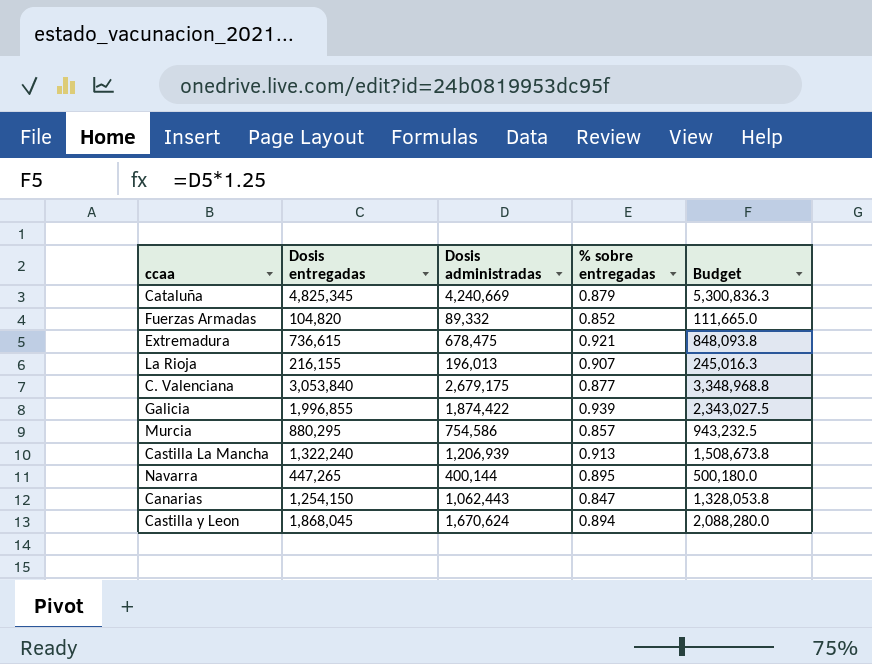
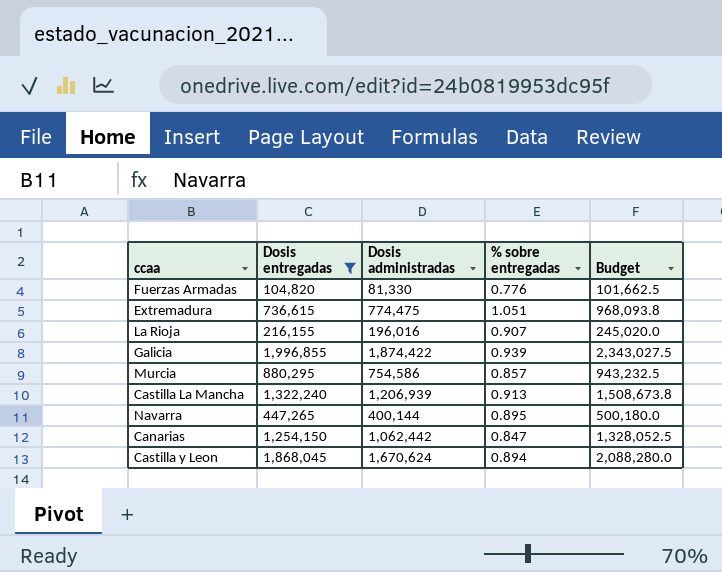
filter: none -> Dosis entregadas <= 1,996,855
Fuerzas Armadas | Dosis administradas: 89,332 -> 81,330
Fuerzas Armadas | % sobre entregadas: 0.852 -> 0.776
Fuerzas Armadas | Budget: 111,665.0 -> 101,662.5
Extremadura | Dosis administradas: 678,475 -> 774,475
Extremadura | % sobre entregadas: 0.921 -> 1.051
Extremadura | Budget: 848,093.8 -> 968,093.8
La Rioja | Dosis administradas: 196,013 -> 196,016
La Rioja | Budget: 245,016.3 -> 245,020.0
Canarias | Dosis administradas: 1,062,443 -> 1,062,442
Canarias | Budget: 1,328,053.8 -> 1,328,052.5

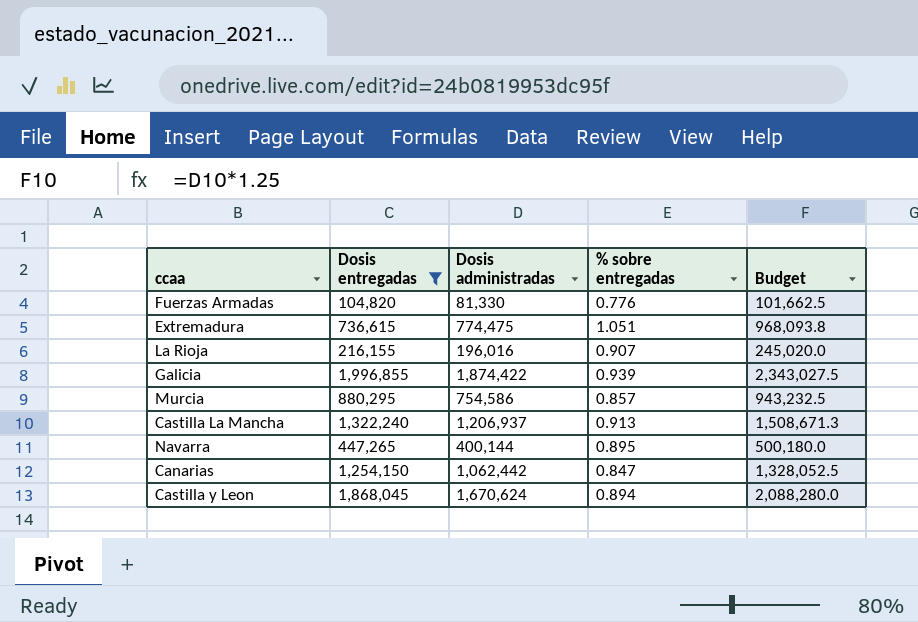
Castilla La Mancha | Dosis administradas: 1,206,939 -> 1,206,937
Castilla La Mancha | Budget: 1,508,673.8 -> 1,508,671.3

